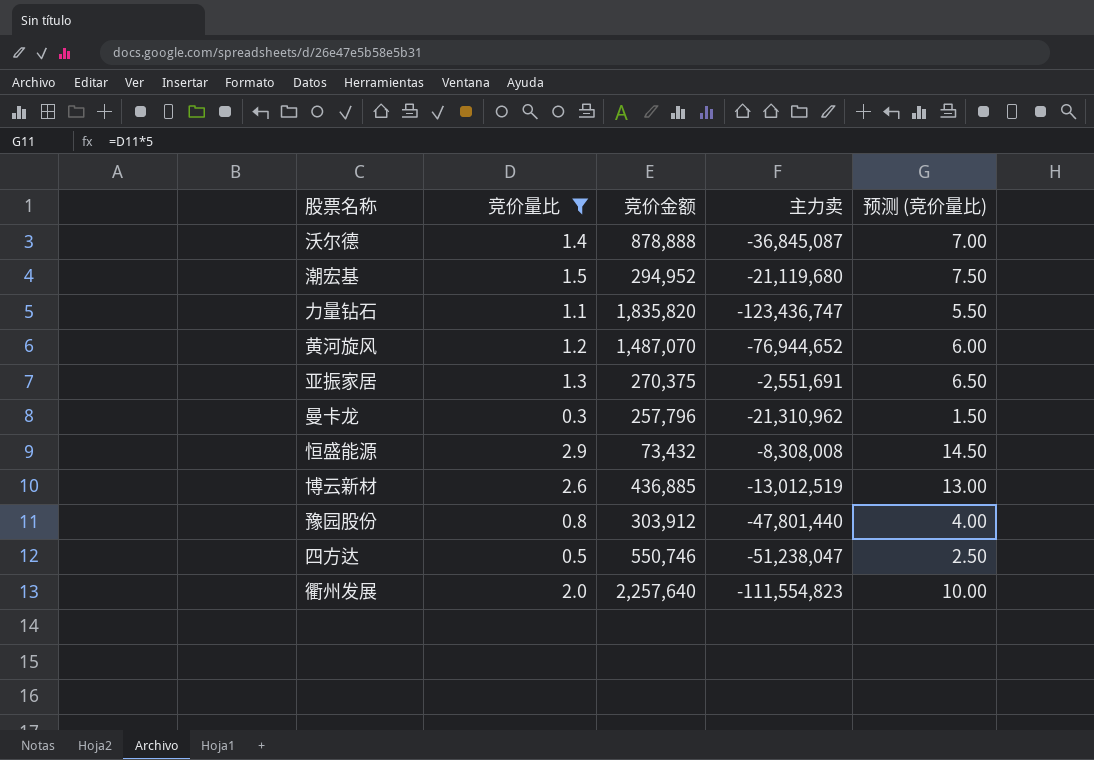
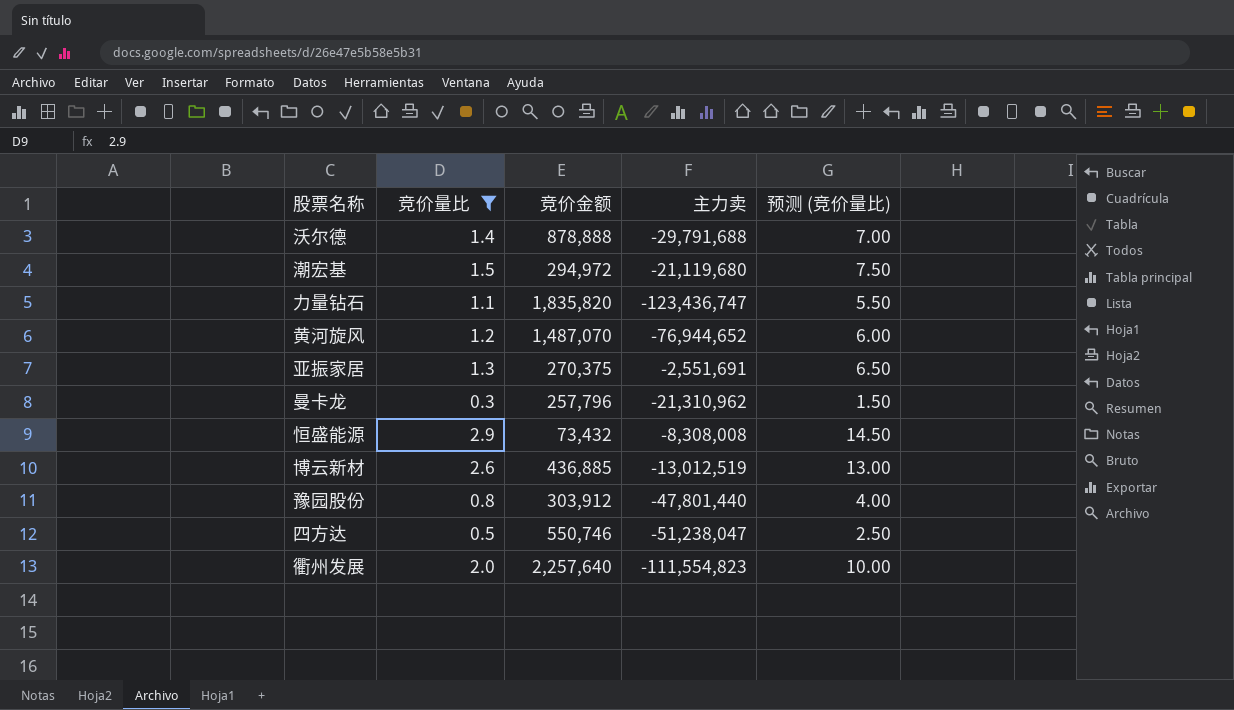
沃尔德 | 主力卖: -36,845,087 -> -29,791,688
潮宏基 | 竞价金额: 294,952 -> 294,972

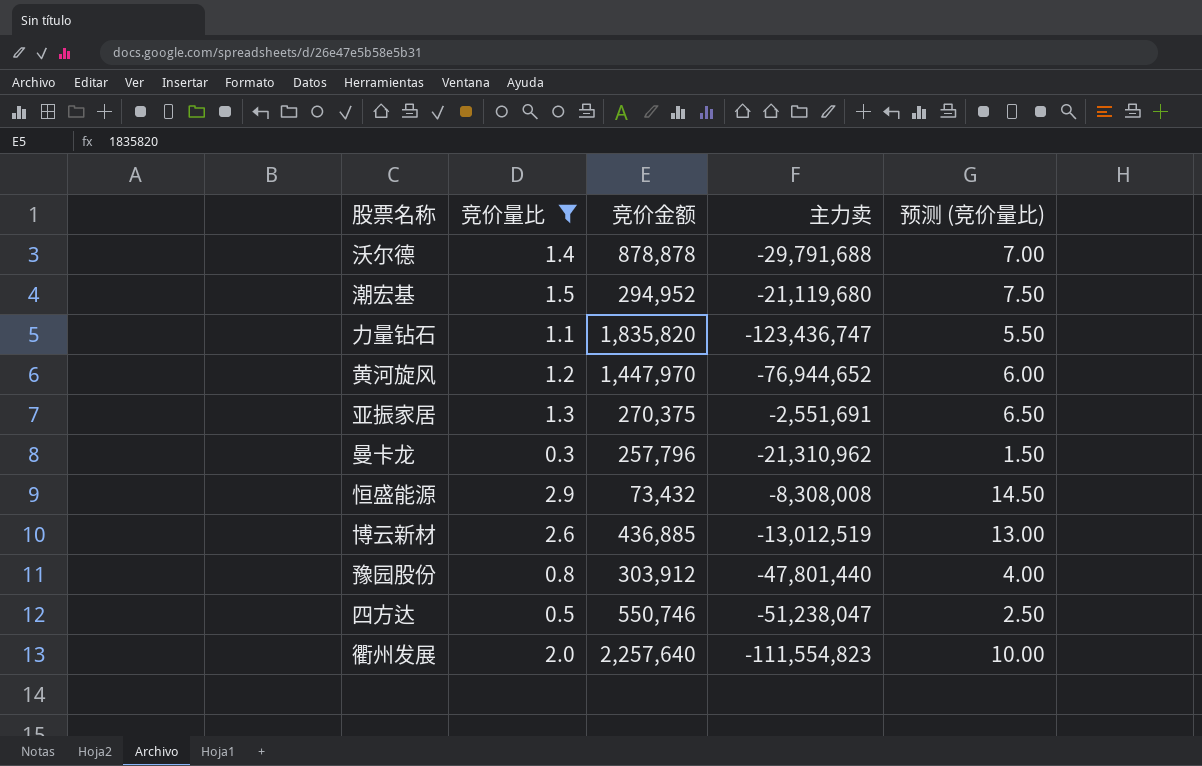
沃尔德 | 竞价金额: 878,888 -> 878,878
潮宏基 | 竞价金额: 294,972 -> 294,952
黄河旋风 | 竞价金额: 1,487,070 -> 1,447,970

